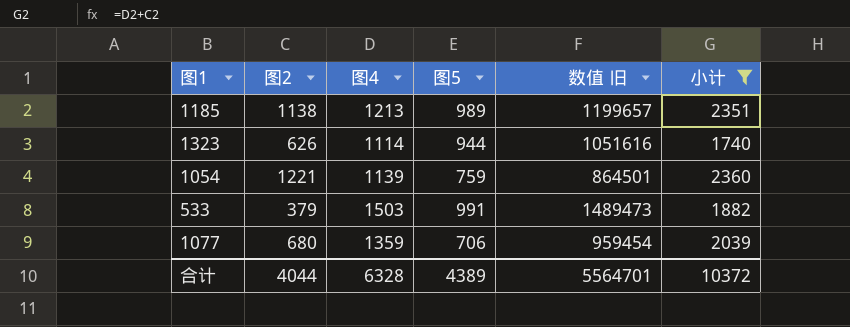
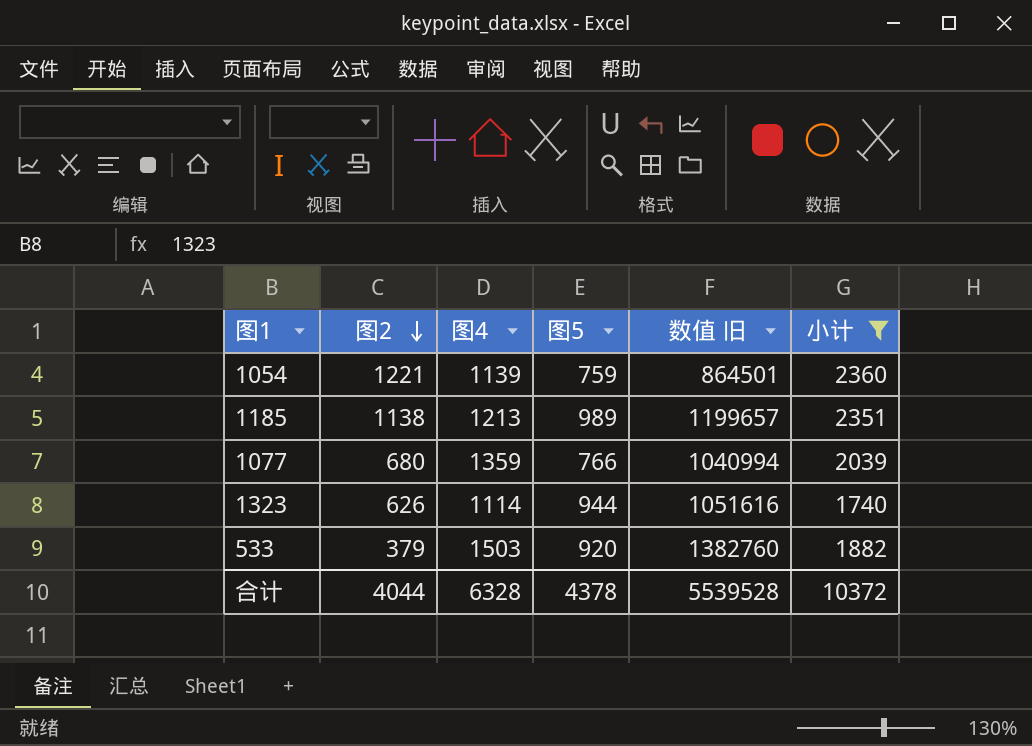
row order: none -> 图2 descending
1077 | 图5: 706 -> 766
1077 | 数值 旧: 959454 -> 1040994
533 | 图5: 991 -> 920
533 | 数值 旧: 1489473 -> 1382760
合计 | 图5: 4389 -> 4378
合计 | 数值 旧: 5564701 -> 5539528

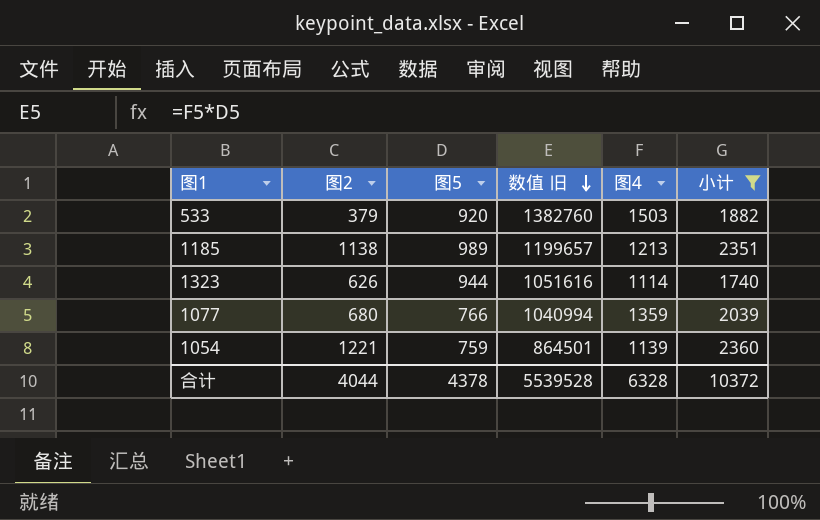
row order: 图2 descending -> 数值 旧 descending
column 图4 | position: 3 -> 5

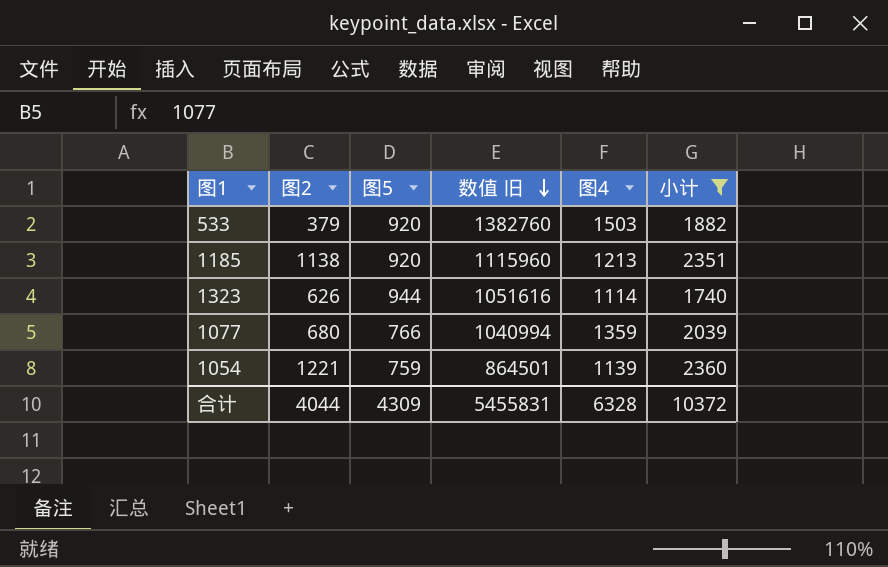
1185 | 图5: 989 -> 920
1185 | 数值 旧: 1199657 -> 1115960
合计 | 图5: 4378 -> 4309
合计 | 数值 旧: 5539528 -> 5455831

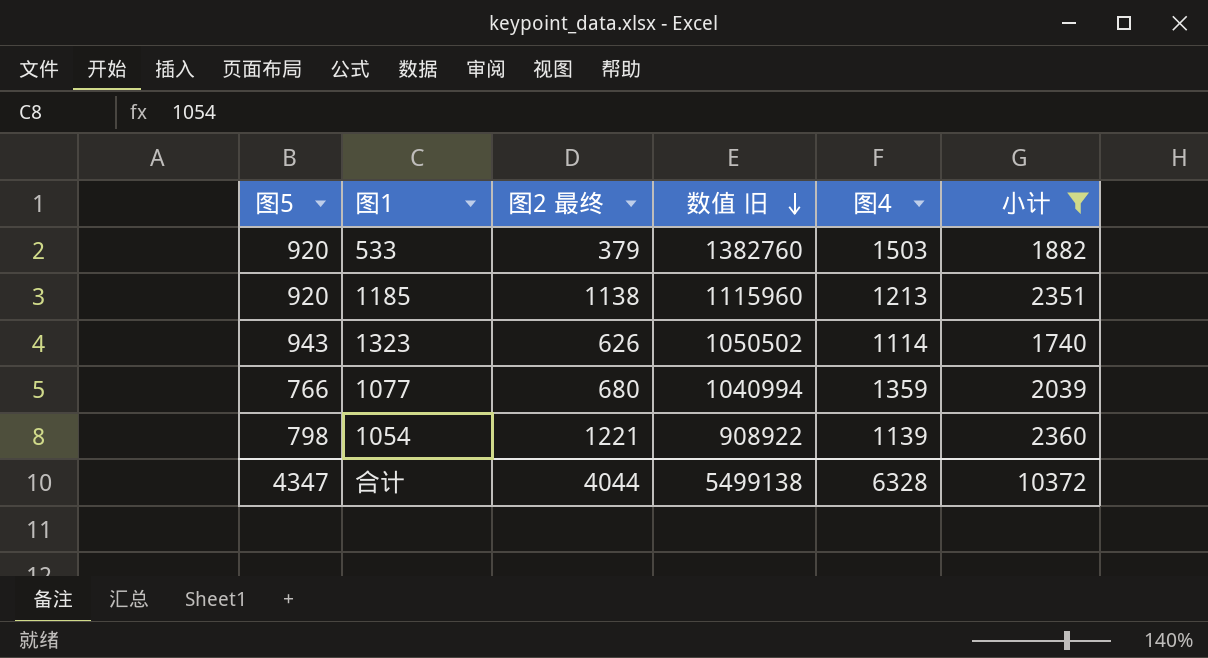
column 图5 | position: 3 -> 1
column name: 图2 -> 图2 最终
1323 | 图5: 944 -> 943
1323 | 数值 旧: 1051616 -> 1050502
1054 | 图5: 759 -> 798
1054 | 数值 旧: 864501 -> 908922
合计 | 图5: 4309 -> 4347
合计 | 数值 旧: 5455831 -> 5499138

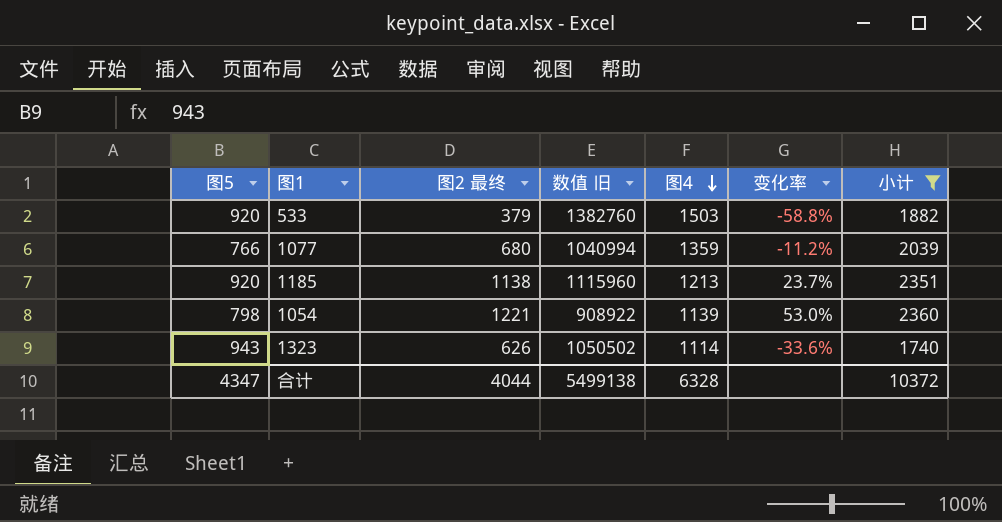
row order: 数值 旧 descending -> 图4 descending
column 变化率 | formula: none -> ([图2 最终] - [图5]) / [图5]

